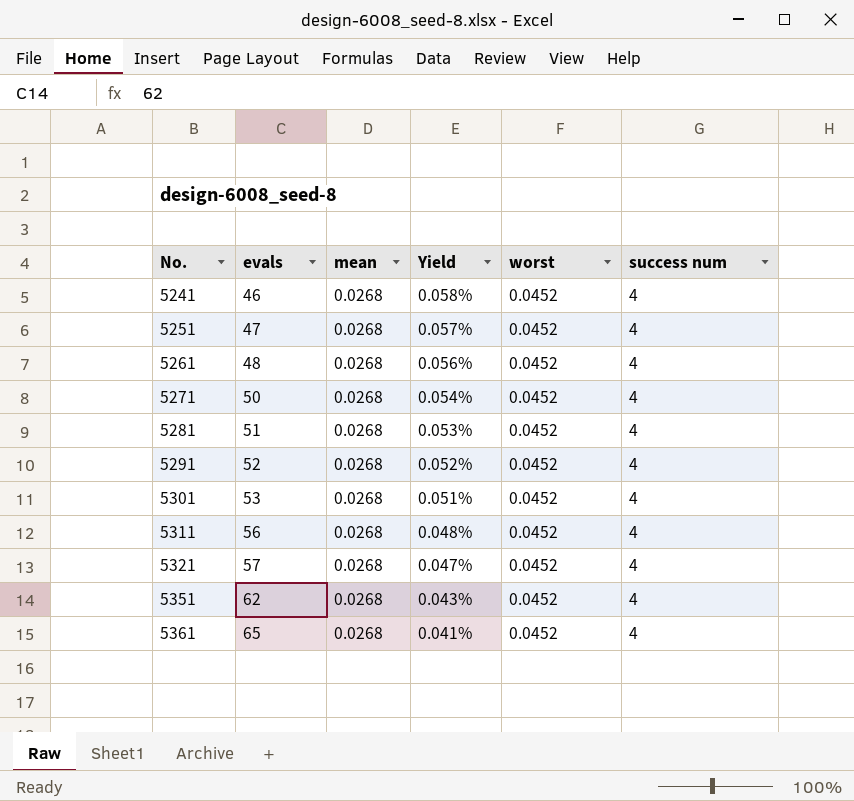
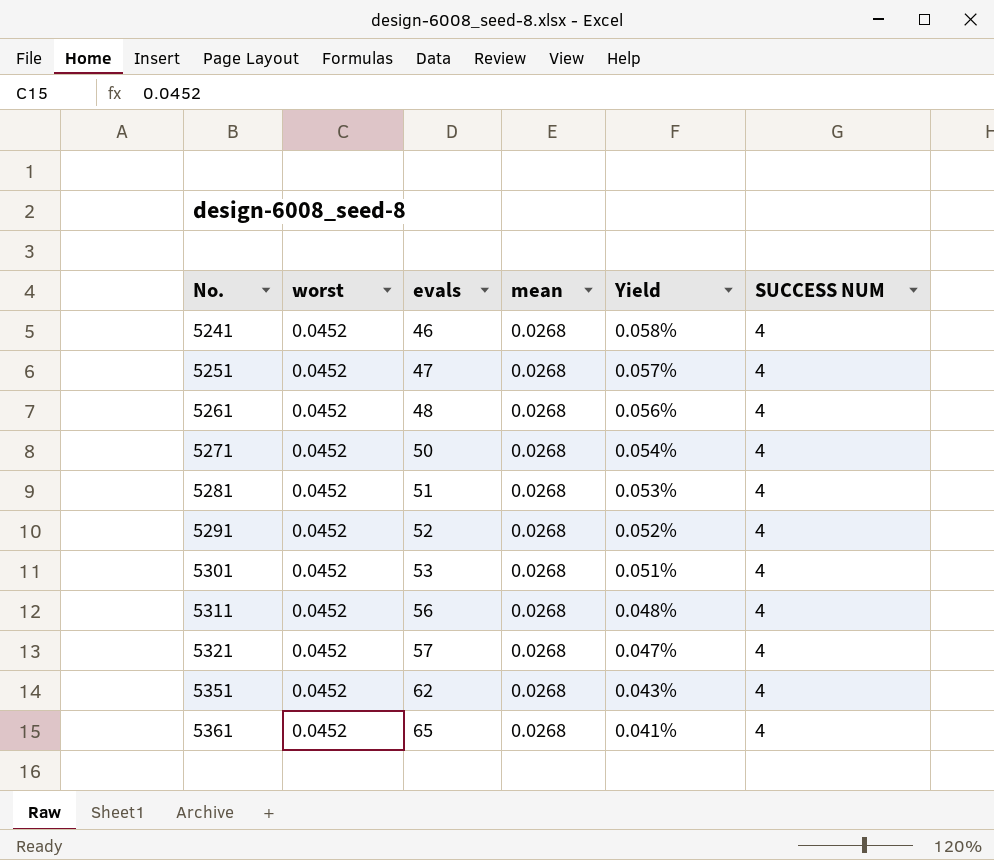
column worst | position: 5 -> 2
column name: success num -> SUCCESS NUM

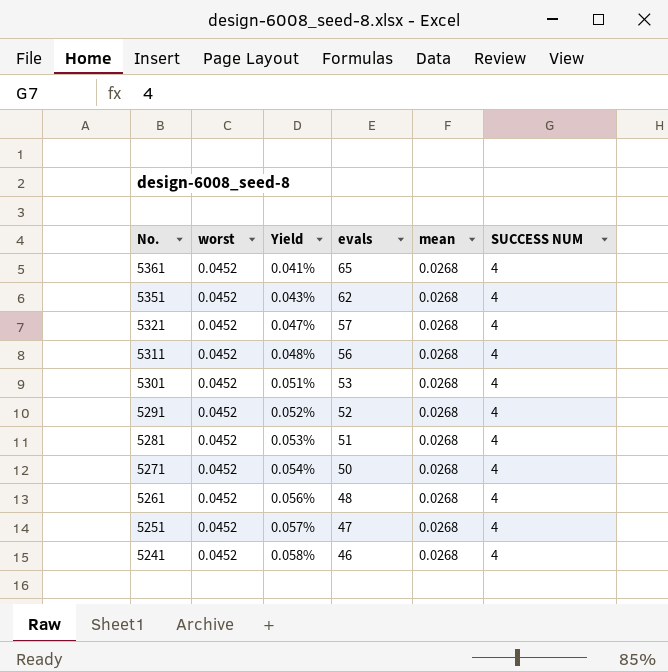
row order: No. ascending -> No. descending
column Yield | position: 5 -> 3

